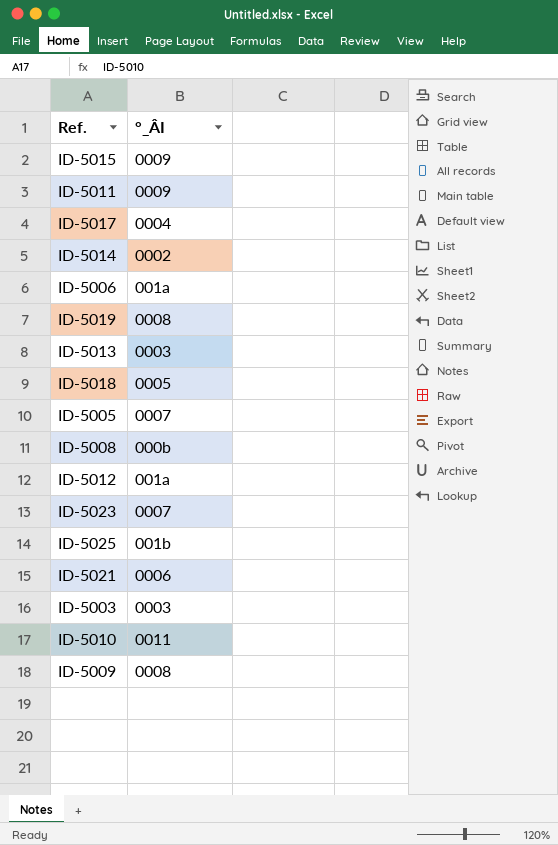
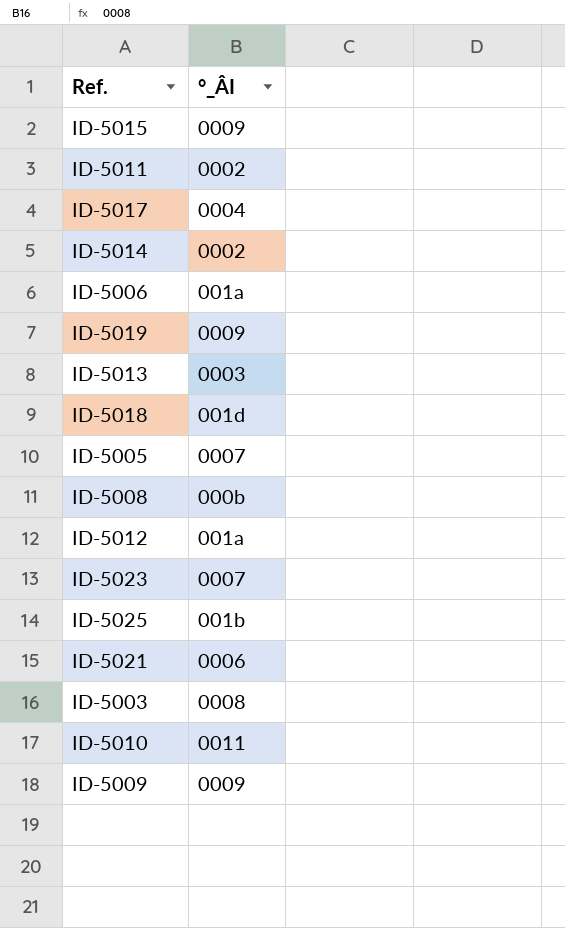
ID-5011 | °_ÂI: 0009 -> 0002
ID-5019 | °_ÂI: 0008 -> 0009
ID-5018 | °_ÂI: 0005 -> 001d
ID-5003 | °_ÂI: 0003 -> 0008
ID-5009 | °_ÂI: 0008 -> 0009

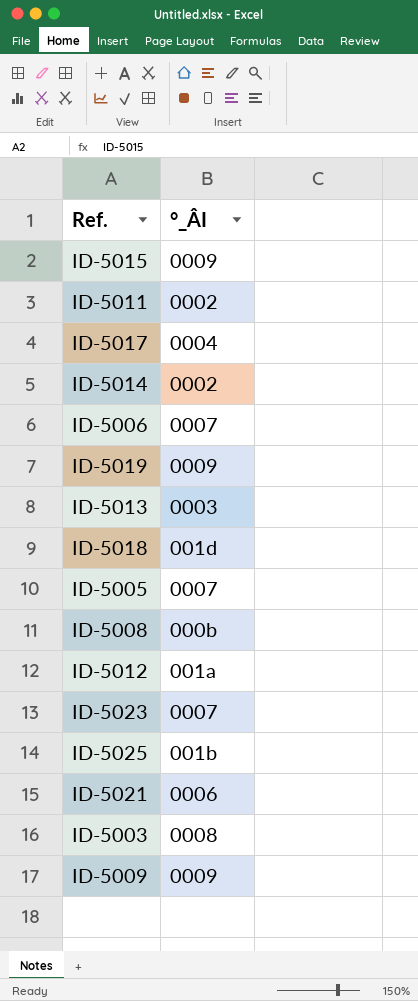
row ID-5010: 0011 -> none
ID-5006 | °_ÂI: 001a -> 0007

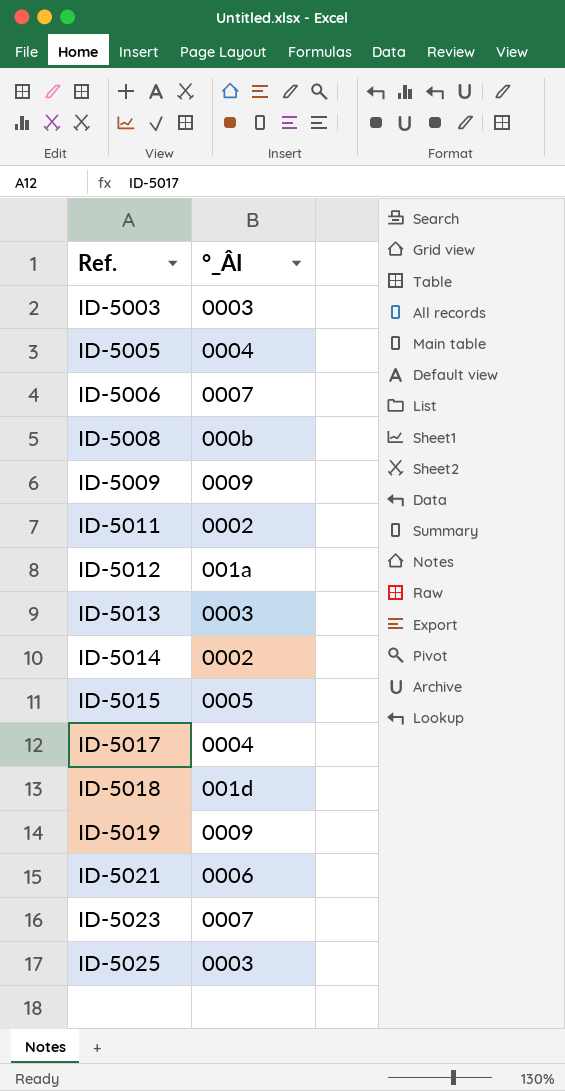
row order: none -> Ref. ascending
ID-5003 | °_ÂI: 0008 -> 0003
ID-5005 | °_ÂI: 0007 -> 0004
ID-5015 | °_ÂI: 0009 -> 0005
ID-5025 | °_ÂI: 001b -> 0003

